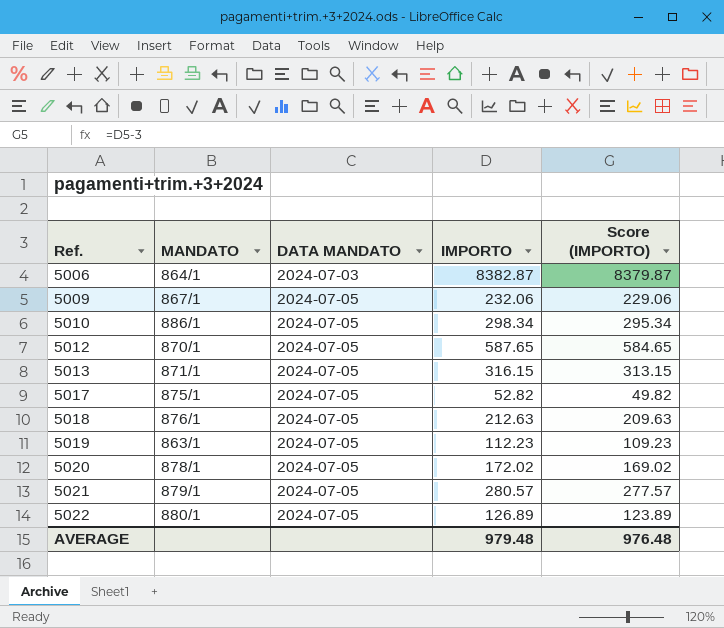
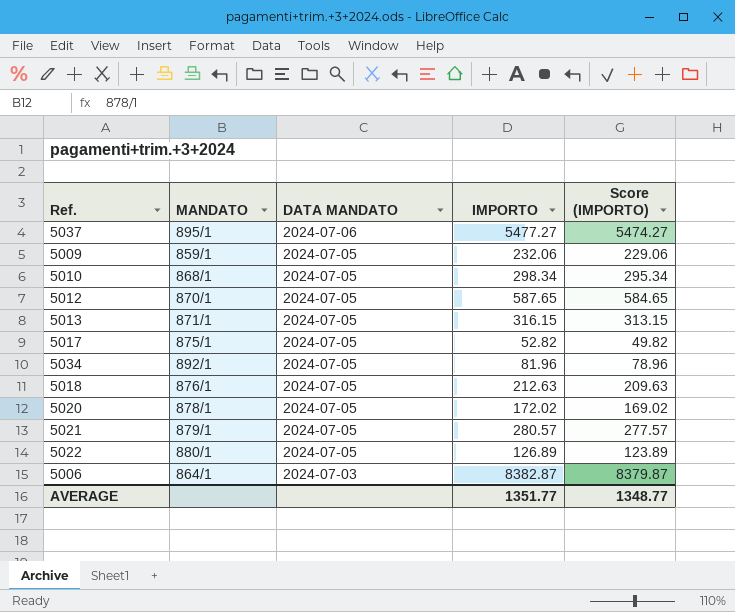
row order: Ref. ascending -> DATA MANDATO descending
row 5019: 863/1 | 2024-07-05 | 112.23 | 109.23 -> none
row 5037: none -> 895/1 | 2024-07-06 | 5477.27 | 5474.27
5009 | MANDATO: 867/1 -> 859/1
5010 | MANDATO: 886/1 -> 868/1
row 5034: none -> 892/1 | 2024-07-05 | 81.96 | 78.96
AVERAGE | IMPORTO: 979.48 -> 1351.77
AVERAGE | Score (IMPORTO): 976.48 -> 1348.77

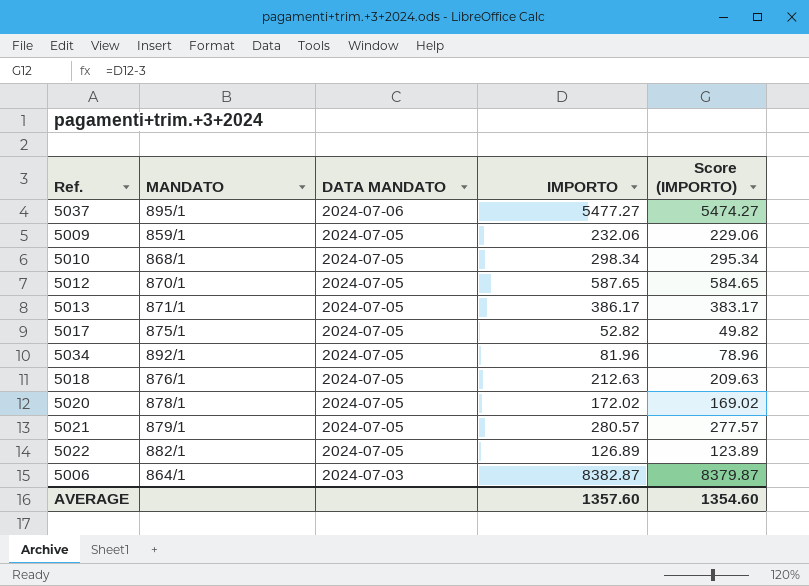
5013 | IMPORTO: 316.15 -> 386.17
5013 | Score (IMPORTO): 313.15 -> 383.17
5022 | MANDATO: 880/1 -> 882/1
AVERAGE | IMPORTO: 1351.77 -> 1357.60
AVERAGE | Score (IMPORTO): 1348.77 -> 1354.60

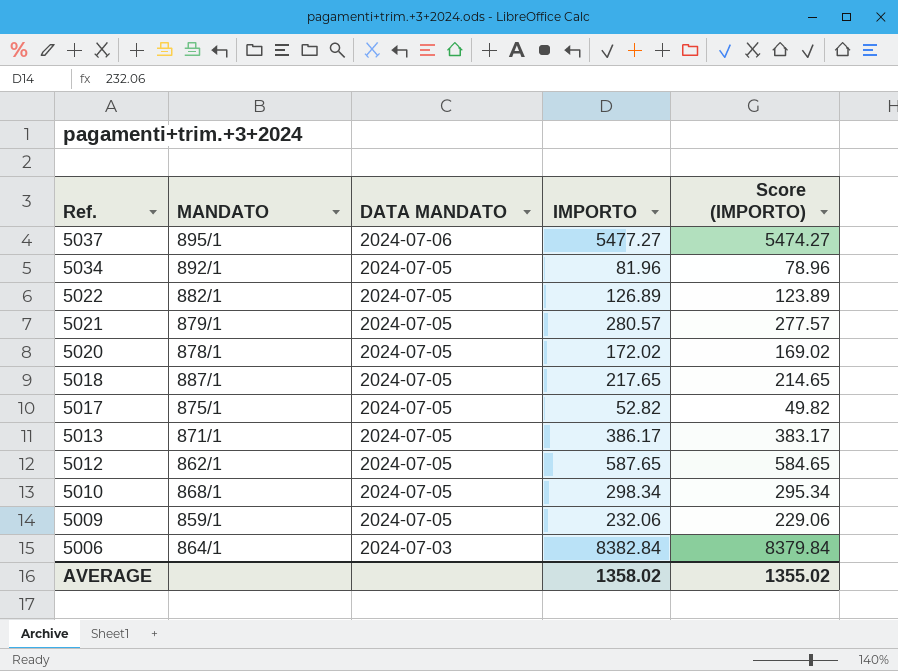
row order: DATA MANDATO descending -> Ref. descending
5018 | MANDATO: 876/1 -> 887/1
5018 | IMPORTO: 212.63 -> 217.65
5018 | Score (IMPORTO): 209.63 -> 214.65
5012 | MANDATO: 870/1 -> 862/1
5006 | IMPORTO: 8382.87 -> 8382.84
5006 | Score (IMPORTO): 8379.87 -> 8379.84
AVERAGE | IMPORTO: 1357.60 -> 1358.02
AVERAGE | Score (IMPORTO): 1354.60 -> 1355.02

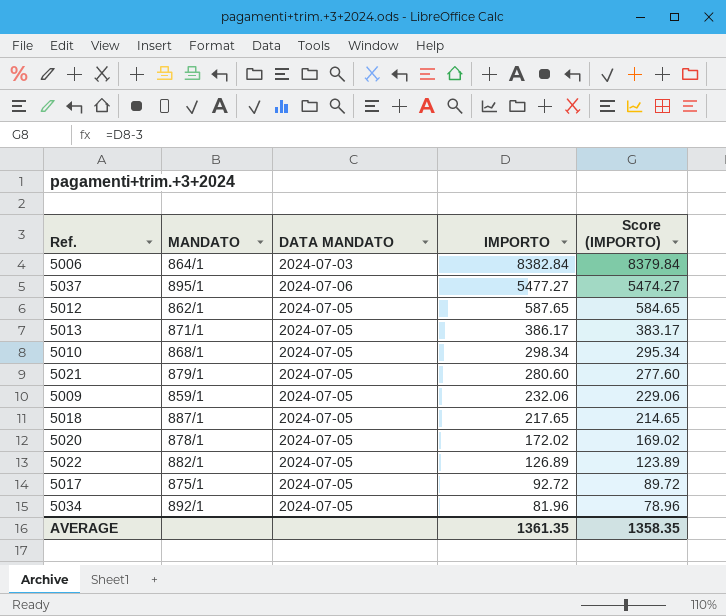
row order: Ref. descending -> IMPORTO descending
5021 | IMPORTO: 280.57 -> 280.60
5021 | Score (IMPORTO): 277.57 -> 277.60
5017 | IMPORTO: 52.82 -> 92.72
5017 | Score (IMPORTO): 49.82 -> 89.72
AVERAGE | IMPORTO: 1358.02 -> 1361.35
AVERAGE | Score (IMPORTO): 1355.02 -> 1358.35

